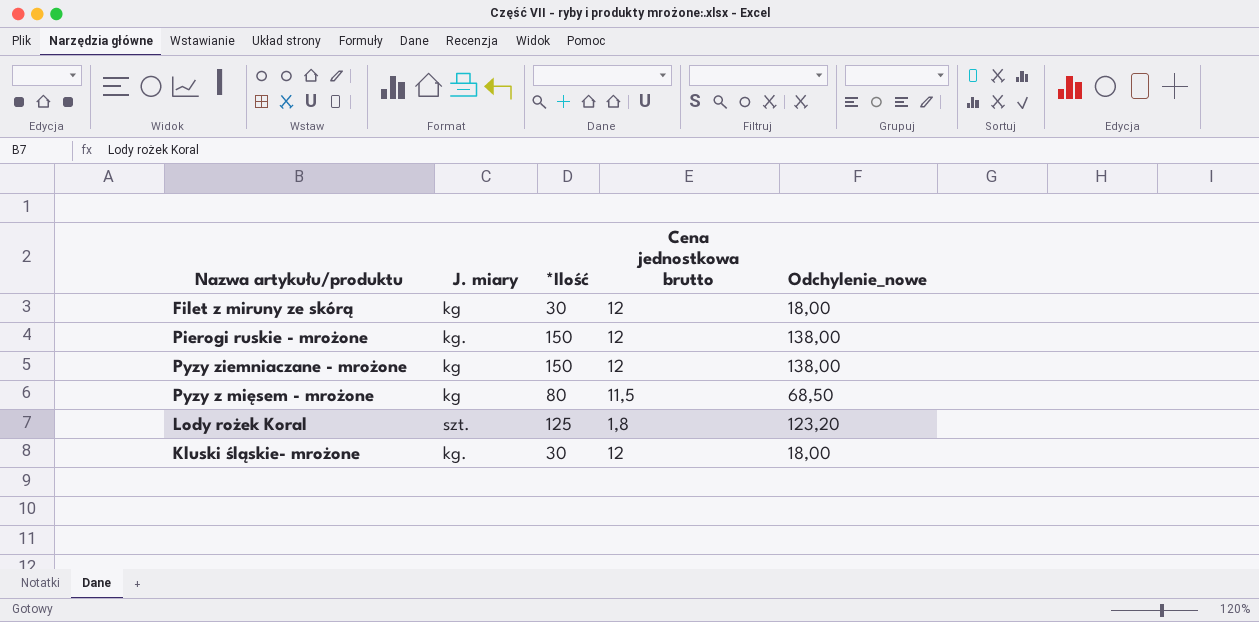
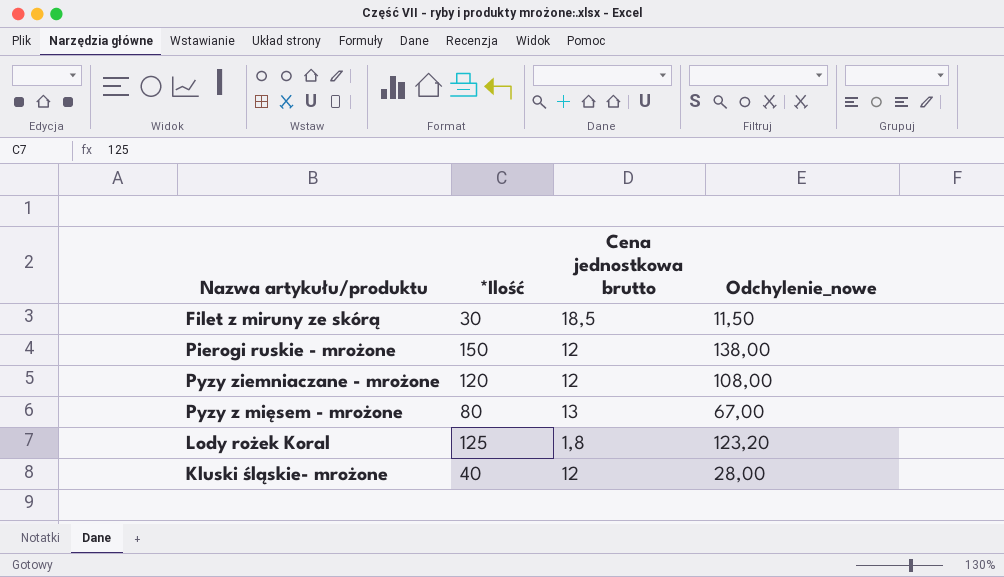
column J. miary | position: 2 -> none
Filet z miruny ze skórą | Cena jednostkowa brutto: 12 -> 18,5
Filet z miruny ze skórą | Odchylenie_nowe: 18,00 -> 11,50
Pyzy ziemniaczane - mrożone | *Ilość: 150 -> 120
Pyzy ziemniaczane - mrożone | Odchylenie_nowe: 138,00 -> 108,00
Pyzy z mięsem - mrożone | Cena jednostkowa brutto: 11,5 -> 13
Pyzy z mięsem - mrożone | Odchylenie_nowe: 68,50 -> 67,00
Kluski śląskie- mrożone | *Ilość: 30 -> 40
Kluski śląskie- mrożone | Odchylenie_nowe: 18,00 -> 28,00

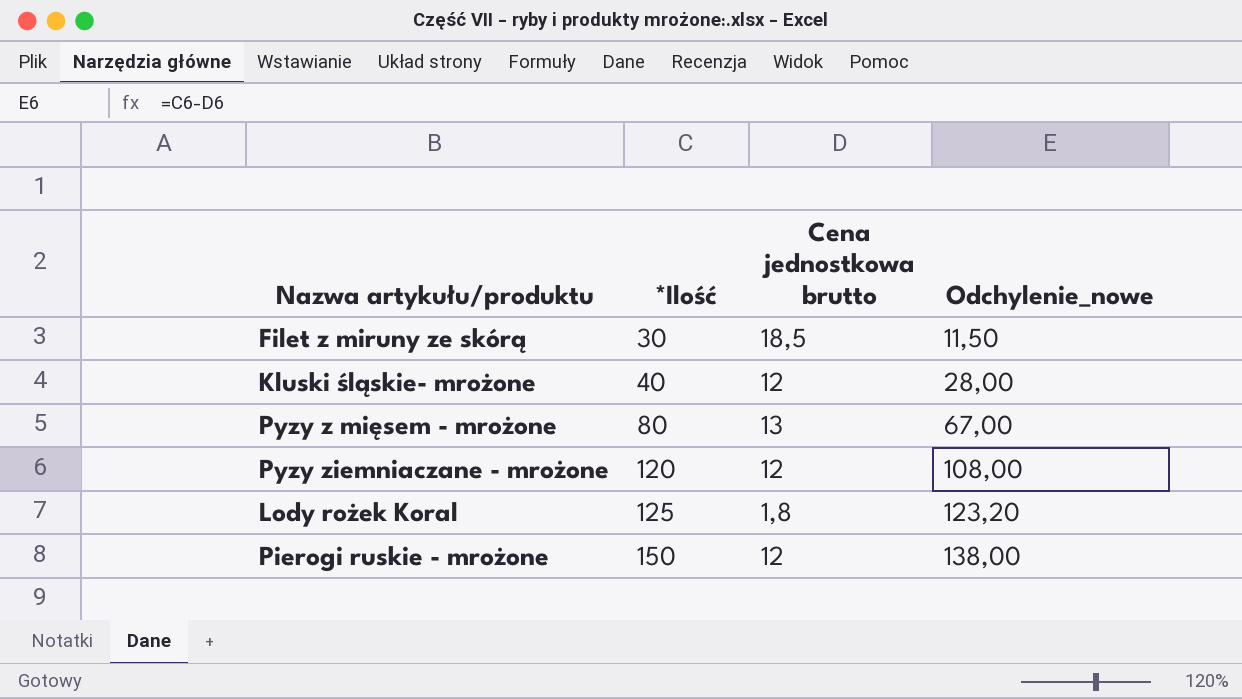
row order: none -> *Ilość ascending

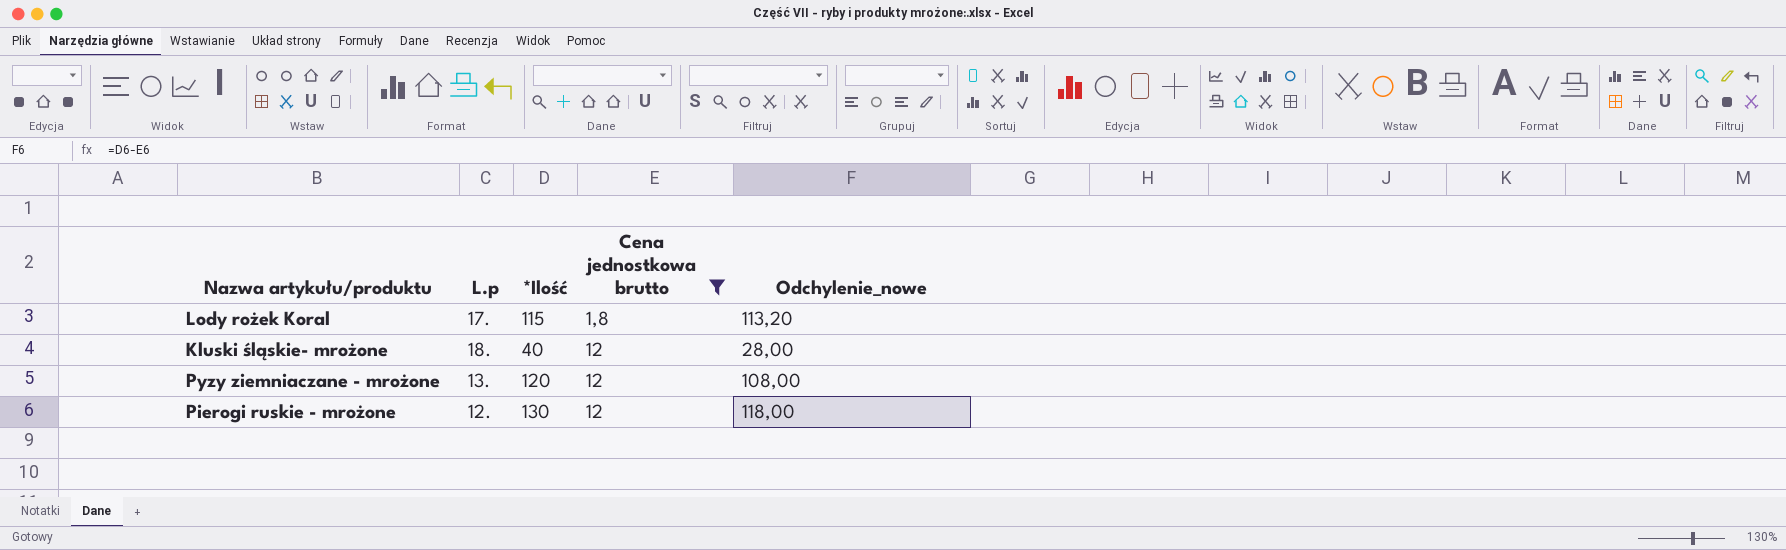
filter: none -> Cena jednostkowa brutto <= 12
row order: *Ilość ascending -> Cena jednostkowa brutto ascending
column L.p | position: none -> 2
Lody rożek Koral | *Ilość: 125 -> 115
Lody rożek Koral | Odchylenie_nowe: 123,20 -> 113,20
Pierogi ruskie - mrożone | *Ilość: 150 -> 130
Pierogi ruskie - mrożone | Odchylenie_nowe: 138,00 -> 118,00

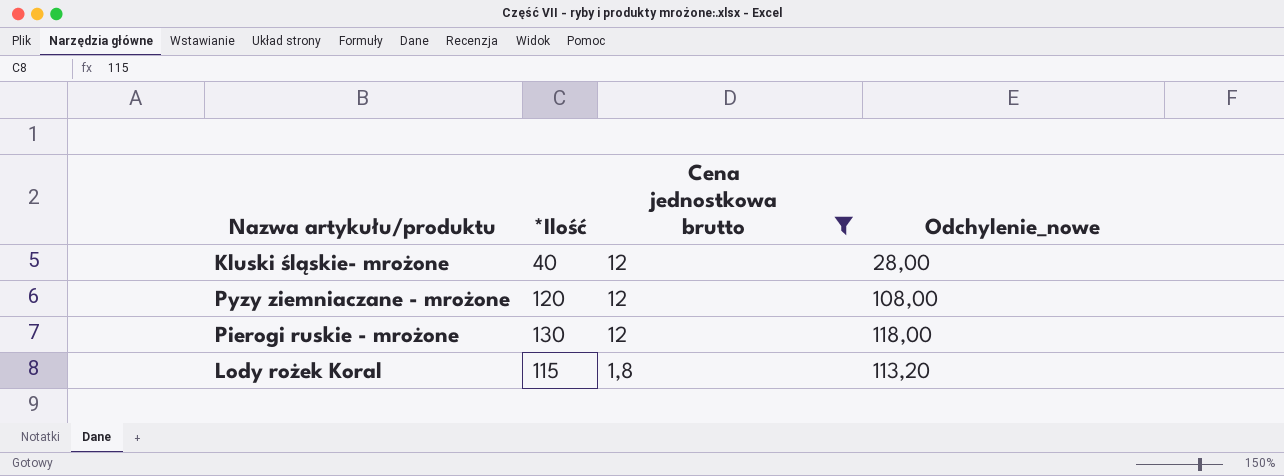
row order: Cena jednostkowa brutto ascending -> Cena jednostkowa brutto descending
column L.p | position: 2 -> none

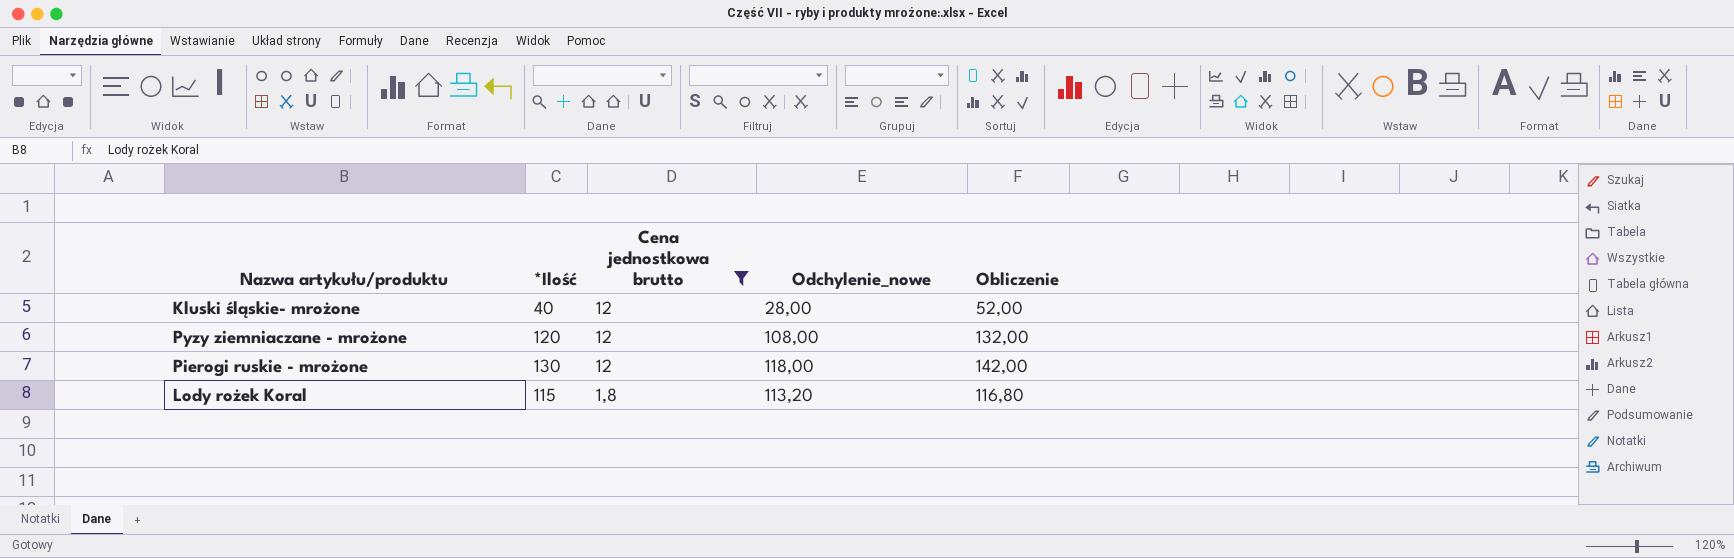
column Obliczenie | formula: none -> [*Ilość] + [Cena jednostkowa brutto]

